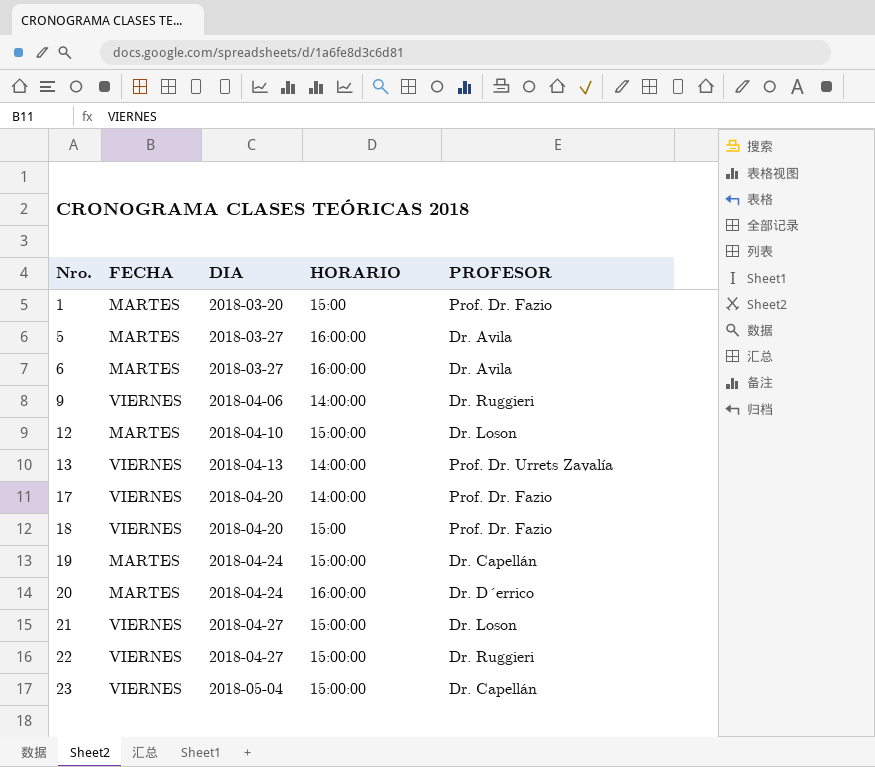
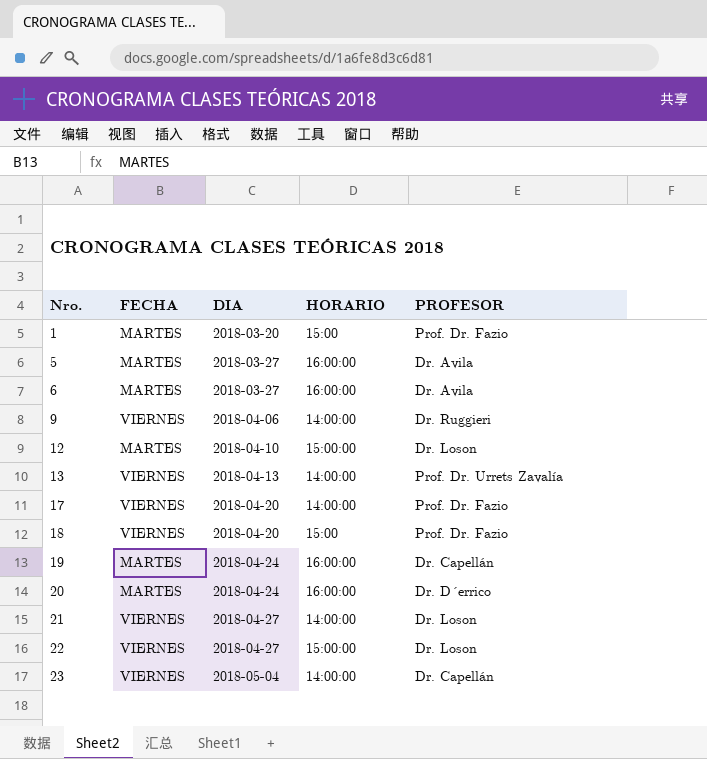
19 | HORARIO: 15:00:00 -> 16:00:00
21 | HORARIO: 15:00:00 -> 14:00:00
22 | PROFESOR: Dr. Ruggieri -> Dr. Loson
23 | HORARIO: 15:00:00 -> 14:00:00

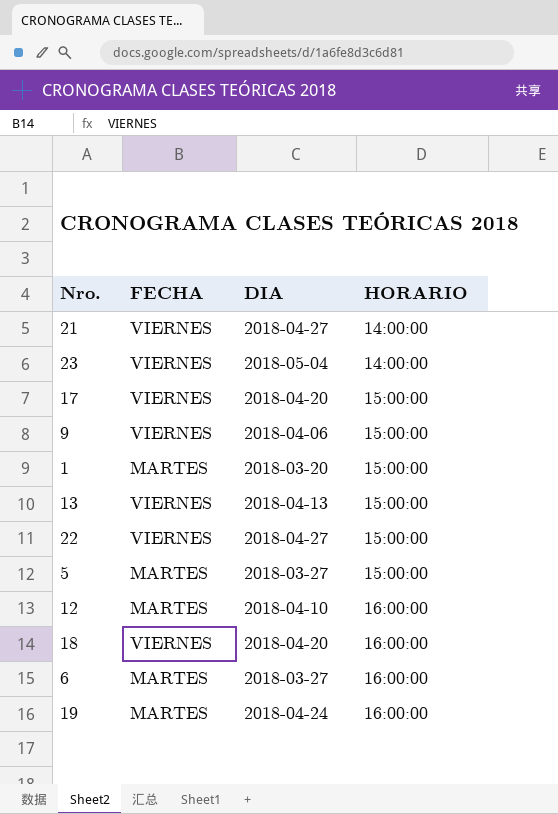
row order: Nro. ascending -> HORARIO ascending
column PROFESOR | position: 5 -> none
row 20: MARTES | 2018-04-24 | 16:00:00 | Dr. D´errico -> none
17 | HORARIO: 14:00:00 -> 15:00:00
9 | HORARIO: 14:00:00 -> 15:00:00
1 | HORARIO: 15:00 -> 15:00:00
13 | HORARIO: 14:00:00 -> 15:00:00
5 | HORARIO: 16:00:00 -> 15:00:00
12 | HORARIO: 15:00:00 -> 16:00:00
18 | HORARIO: 15:00 -> 16:00:00

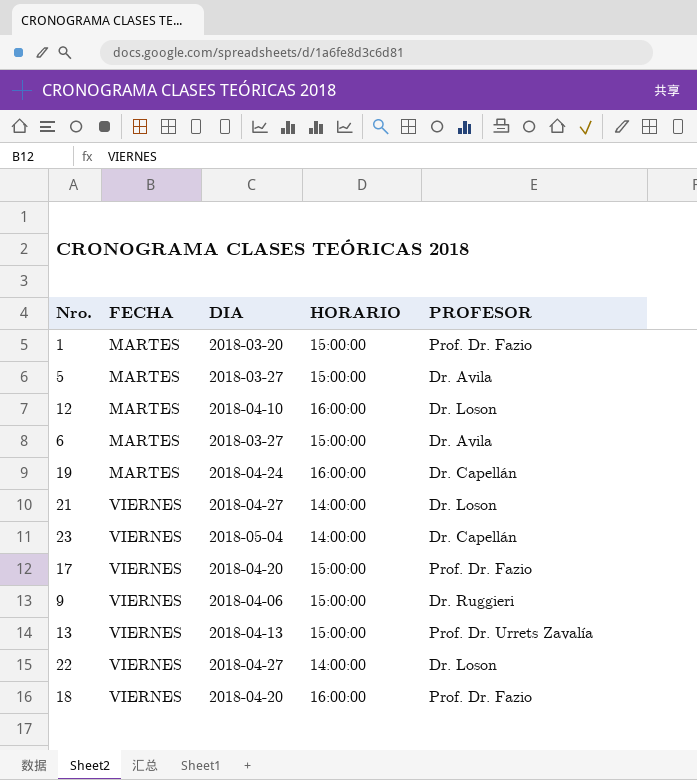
row order: HORARIO ascending -> FECHA ascending
column PROFESOR | position: none -> 5
6 | HORARIO: 16:00:00 -> 15:00:00
22 | HORARIO: 15:00:00 -> 14:00:00

